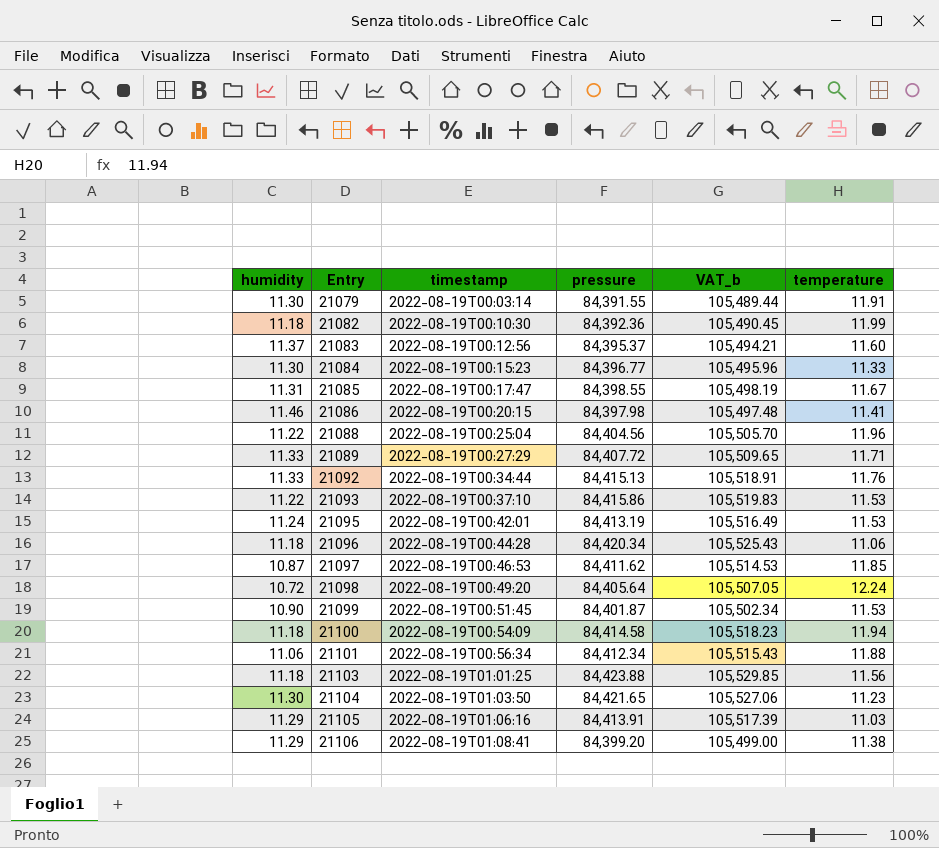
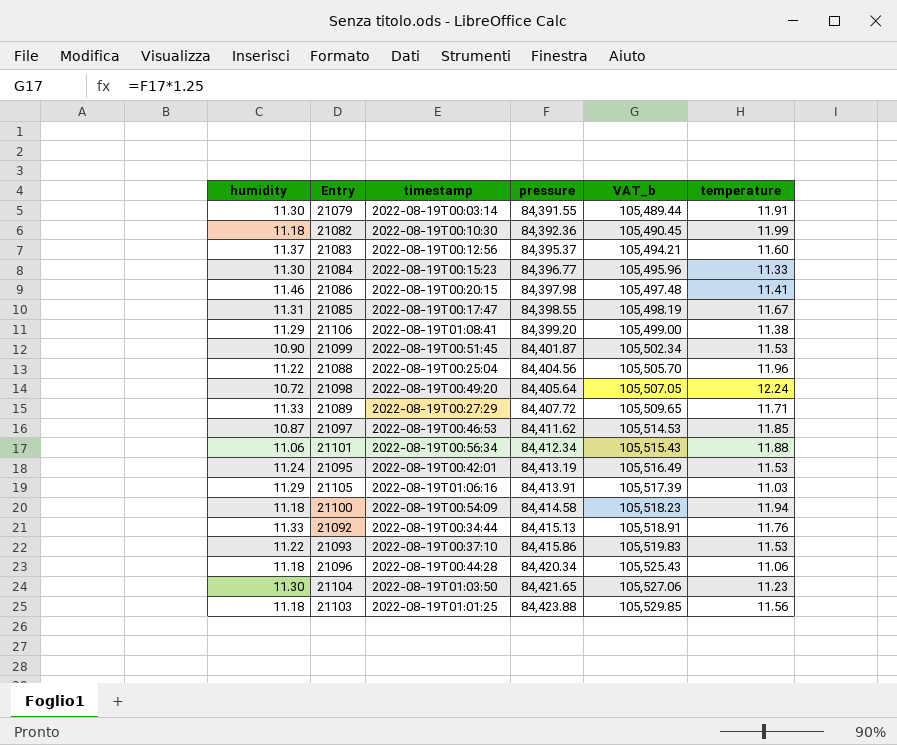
row order: Entry ascending -> pressure ascending

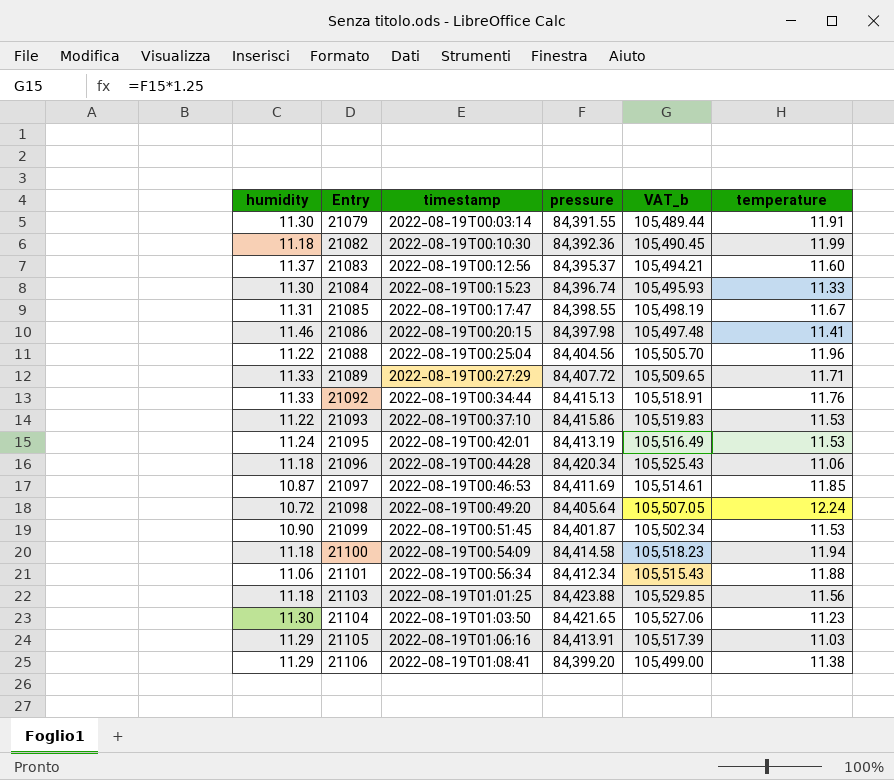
row order: pressure ascending -> Entry ascending
21084 | pressure: 84,396.77 -> 84,396.74
21084 | VAT_b: 105,495.96 -> 105,495.93
21097 | pressure: 84,411.62 -> 84,411.69
21097 | VAT_b: 105,514.53 -> 105,514.61

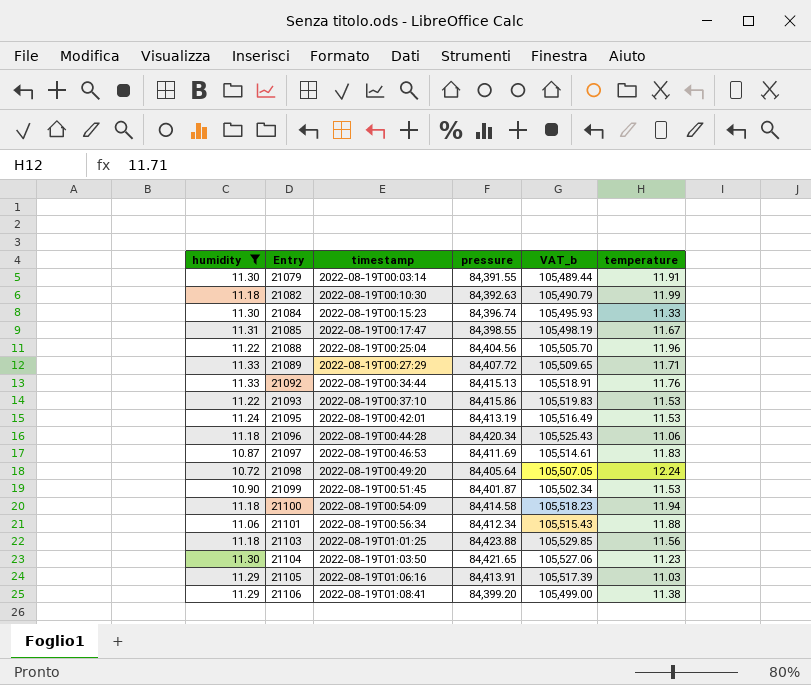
filter: none -> humidity <= 11.33
21082 | pressure: 84,392.36 -> 84,392.63
21082 | VAT_b: 105,490.45 -> 105,490.79
21097 | temperature: 11.85 -> 11.83

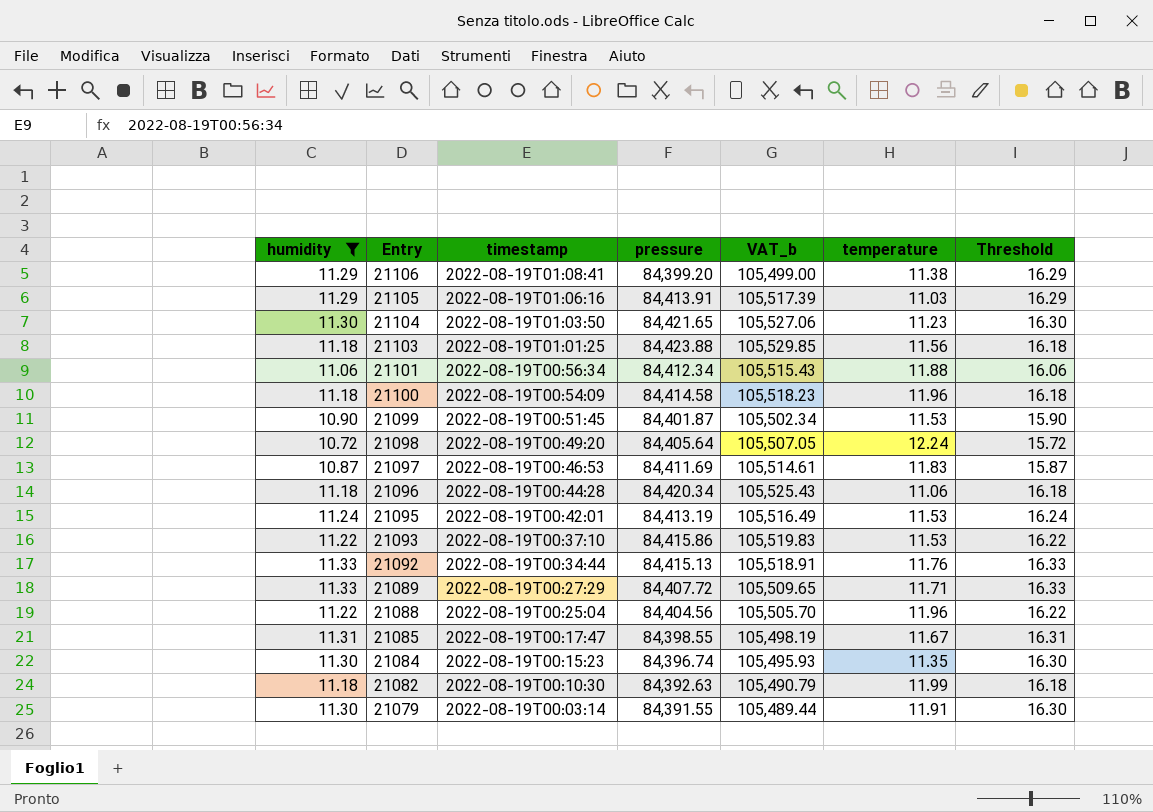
row order: Entry ascending -> Entry descending
column Threshold | formula: none -> [humidity] + 5
21100 | temperature: 11.94 -> 11.96
21084 | temperature: 11.33 -> 11.35

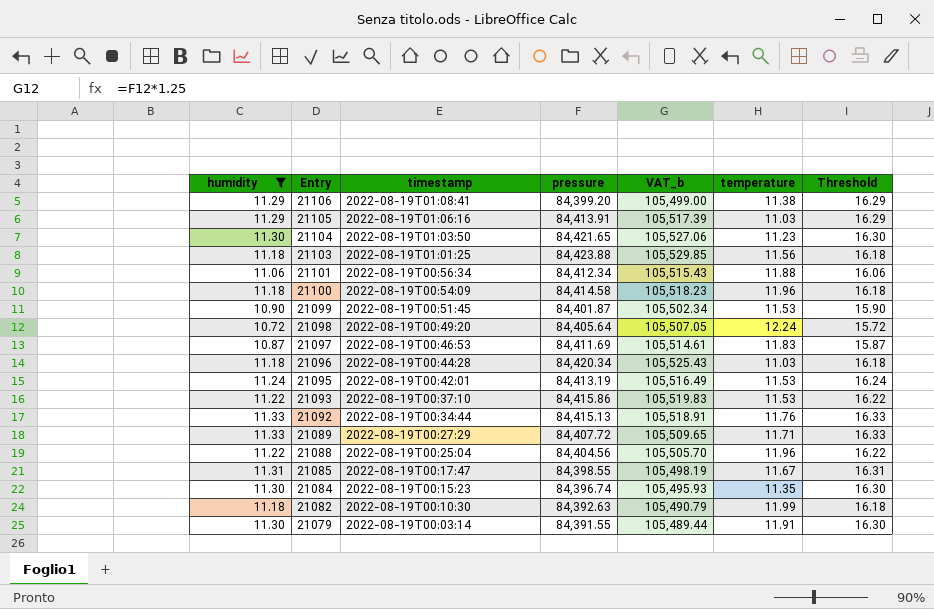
21096 | temperature: 11.06 -> 11.03

